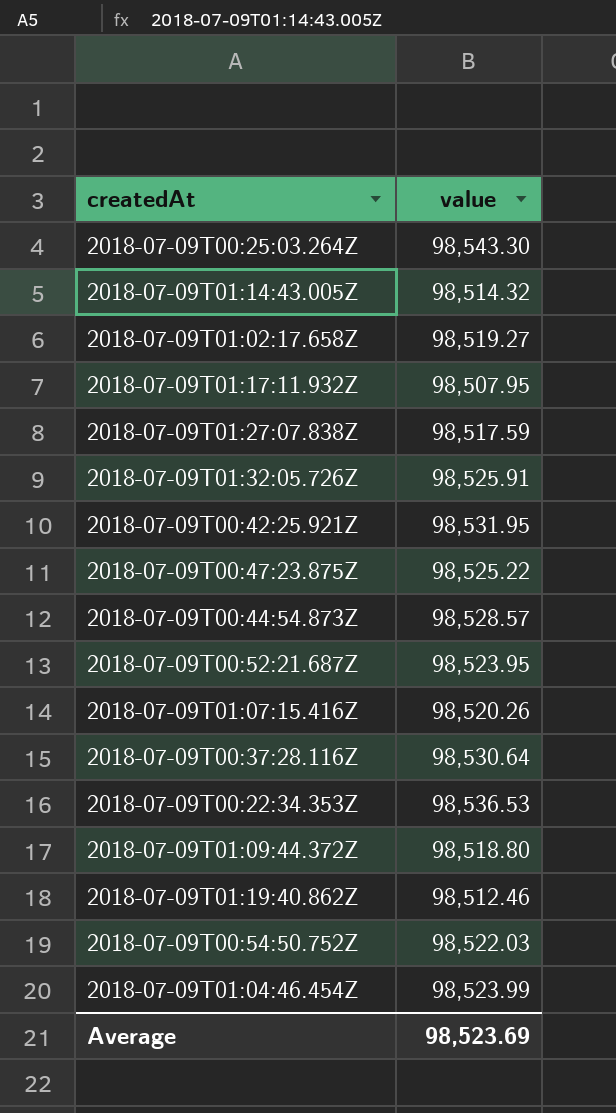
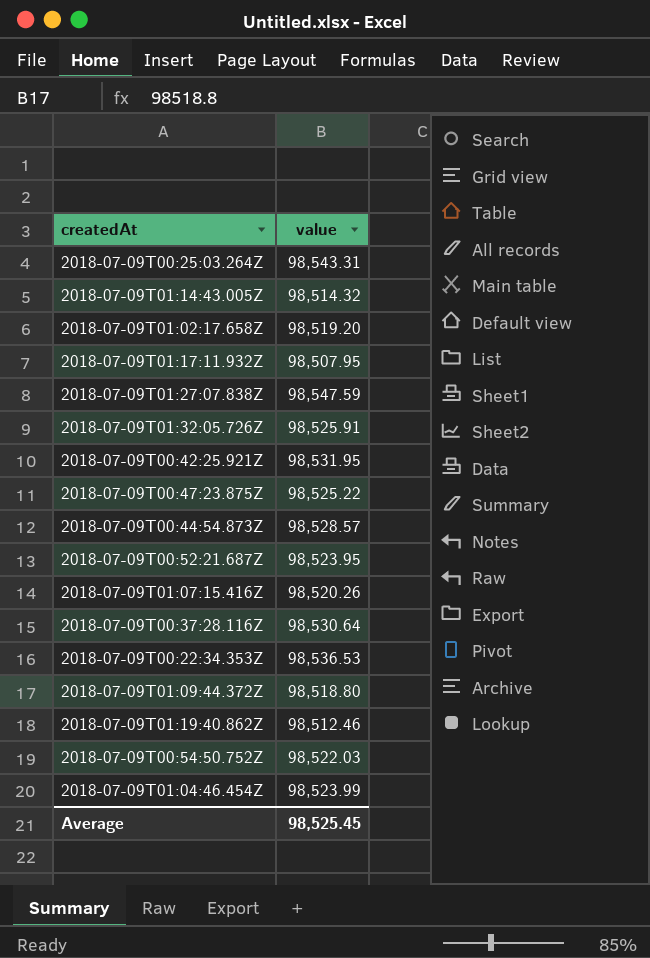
2018-07-09T00:25:03.264Z | value: 98,543.30 -> 98,543.31
2018-07-09T01:02:17.658Z | value: 98,519.27 -> 98,519.20
2018-07-09T01:27:07.838Z | value: 98,517.59 -> 98,547.59
Average | value: 98,523.69 -> 98,525.45

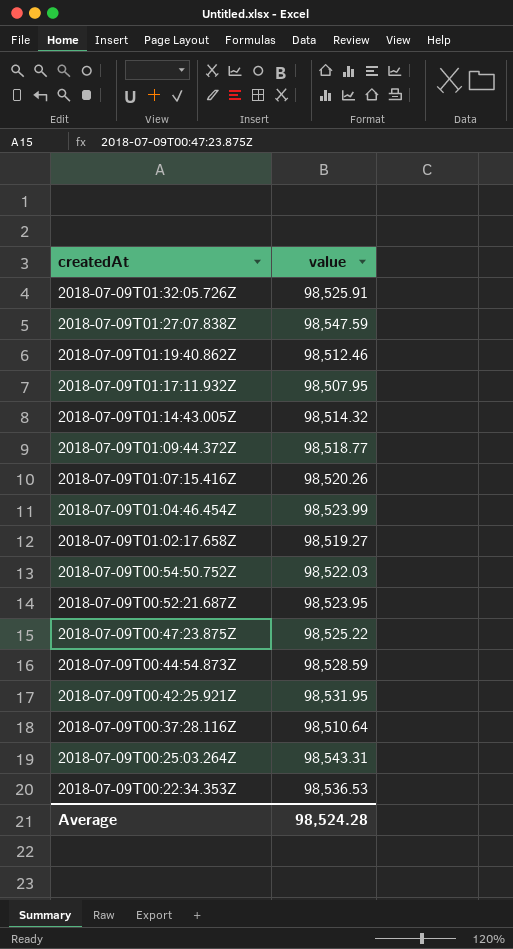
row order: none -> createdAt descending
2018-07-09T01:09:44.372Z | value: 98,518.80 -> 98,518.77
2018-07-09T01:02:17.658Z | value: 98,519.20 -> 98,519.27
2018-07-09T00:44:54.873Z | value: 98,528.57 -> 98,528.59
2018-07-09T00:37:28.116Z | value: 98,530.64 -> 98,510.64
Average | value: 98,525.45 -> 98,524.28

